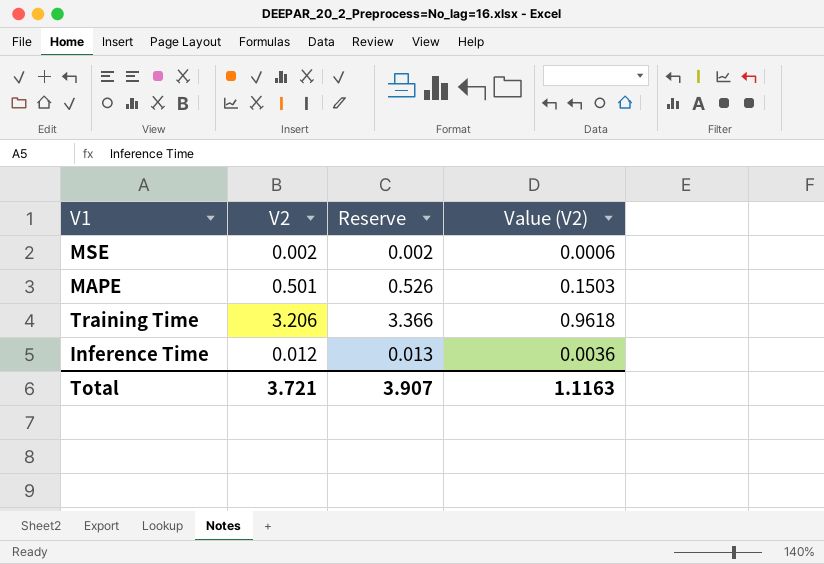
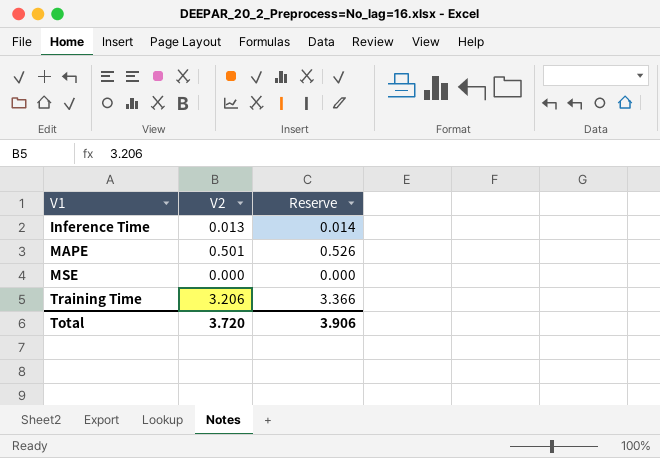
row order: none -> V1 ascending
column Value (V2) | formula: [V2] * 0.3 -> none
Inference Time | V2: 0.012 -> 0.013
Inference Time | Reserve: 0.013 -> 0.014
MSE | V2: 0.002 -> 0.000
MSE | Reserve: 0.002 -> 0.000
Total | V2: 3.721 -> 3.720
Total | Reserve: 3.907 -> 3.906

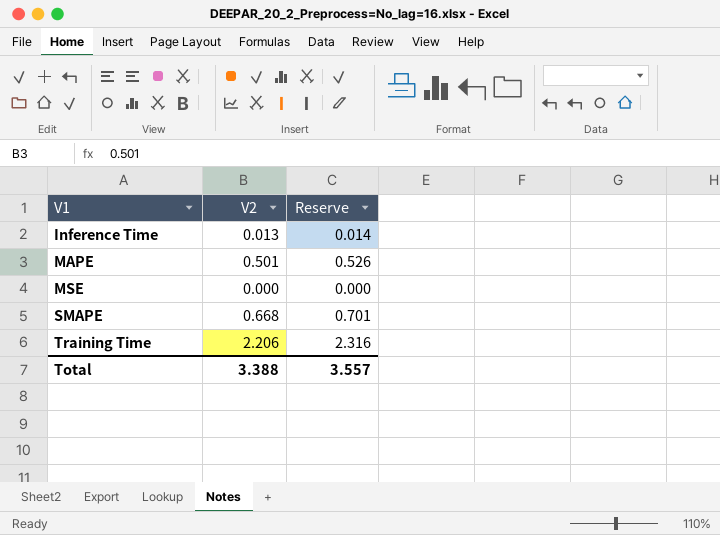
row SMAPE: none -> 0.668 | 0.701
Training Time | V2: 3.206 -> 2.206
Training Time | Reserve: 3.366 -> 2.316
Total | V2: 3.720 -> 3.388
Total | Reserve: 3.906 -> 3.557

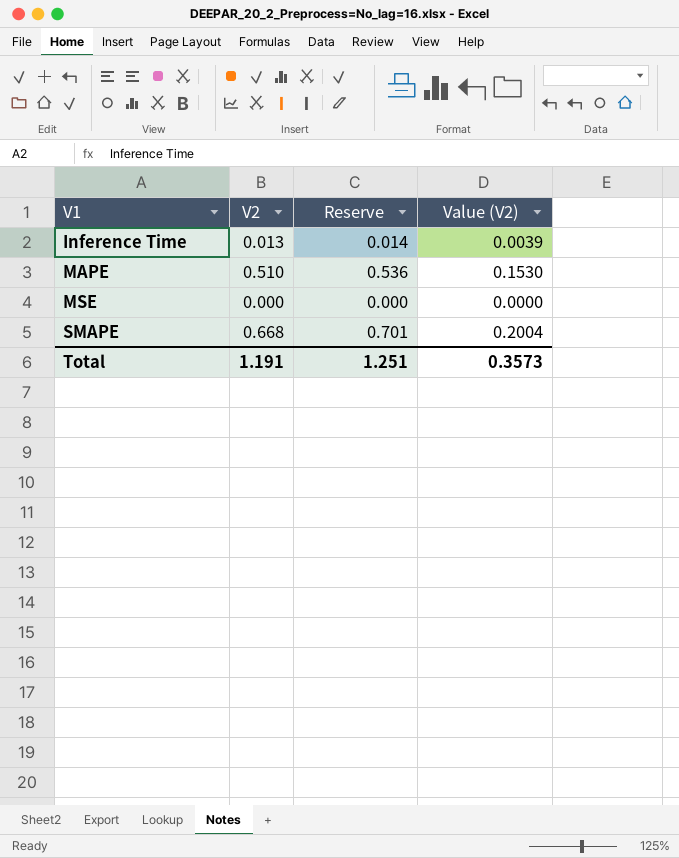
column Value (V2) | formula: none -> [V2] * 0.3
row Training Time: 2.206 | 2.316 -> none
MAPE | V2: 0.501 -> 0.510
MAPE | Reserve: 0.526 -> 0.536
Total | V2: 3.388 -> 1.191
Total | Reserve: 3.557 -> 1.251

